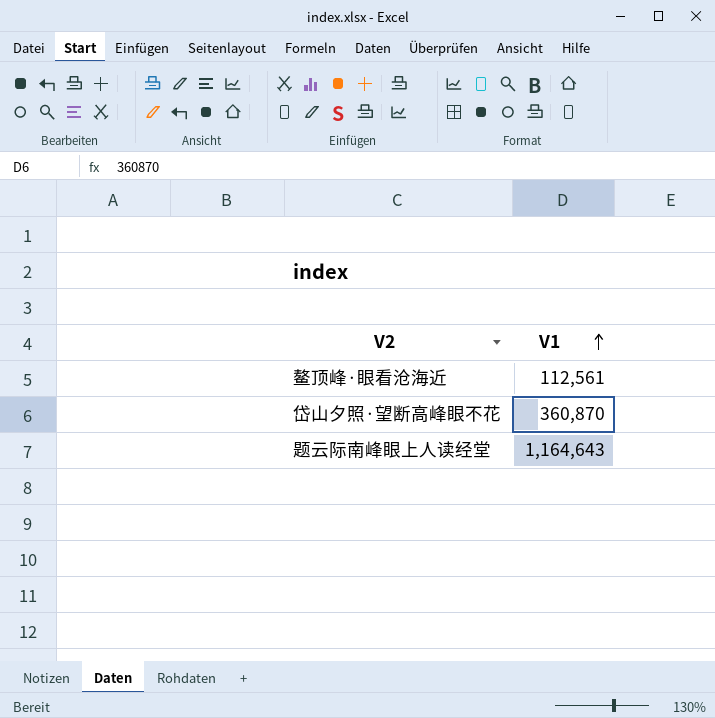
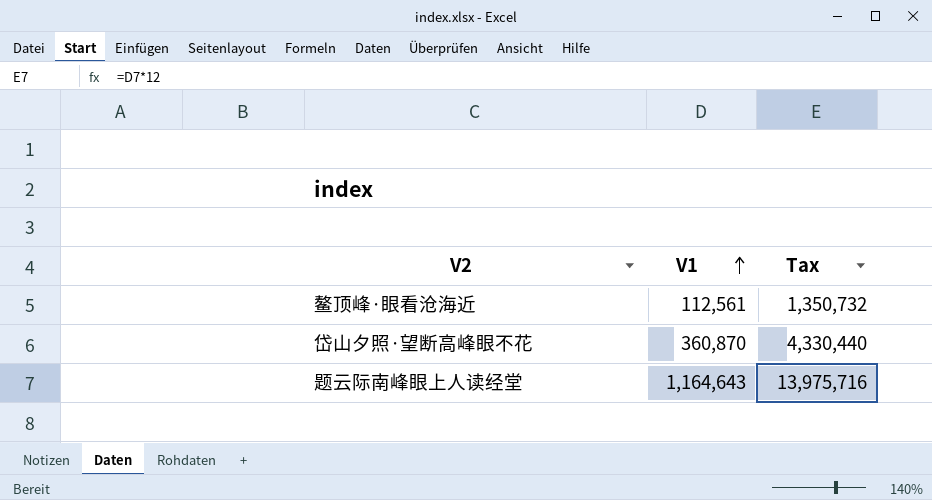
column Tax | formula: none -> [V1] * 12

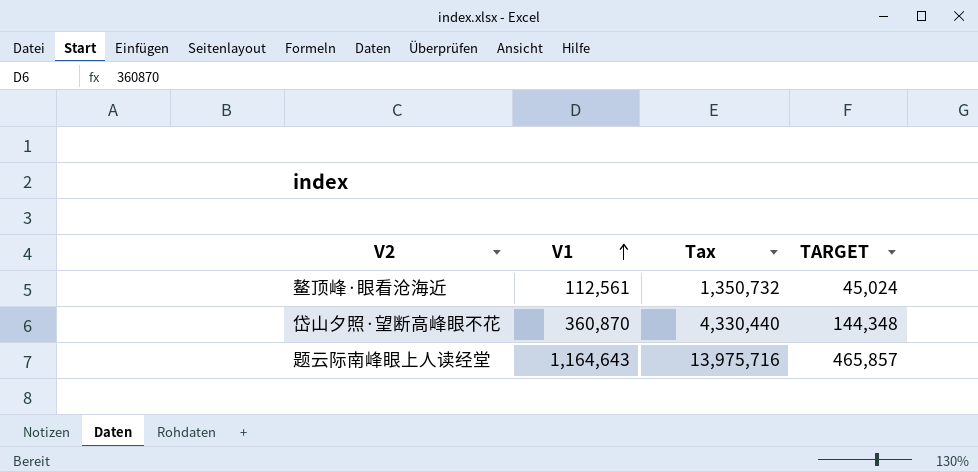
column TARGET | formula: none -> [V1] * 0.4

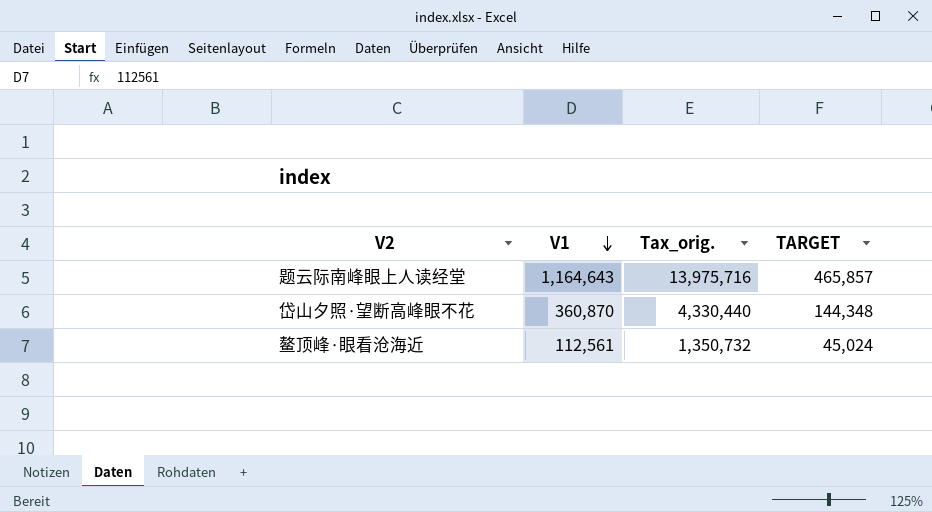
row order: V1 ascending -> V1 descending
column name: Tax -> Tax_orig.

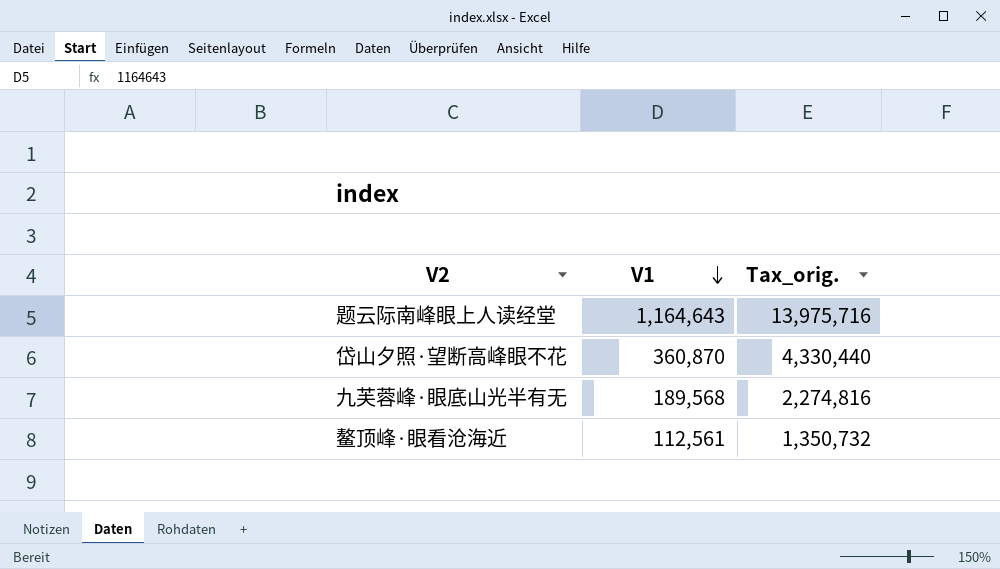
column TARGET | formula: [V1] * 0.4 -> none
row 九芙蓉峰·眼底山光半有无: none -> 189,568 | 2,274,816

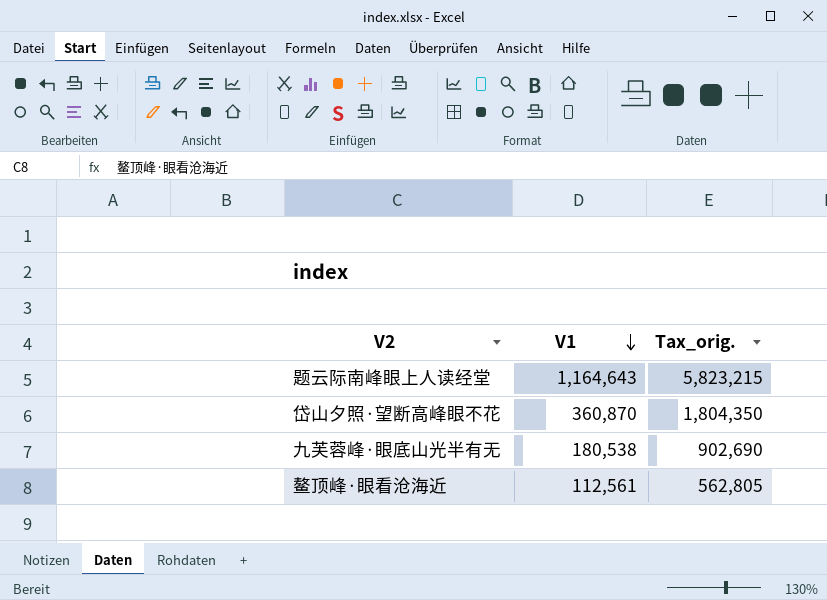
column Tax_orig. | formula: [V1] * 12 -> [V1] * 5
九芙蓉峰·眼底山光半有无 | V1: 189,568 -> 180,538

